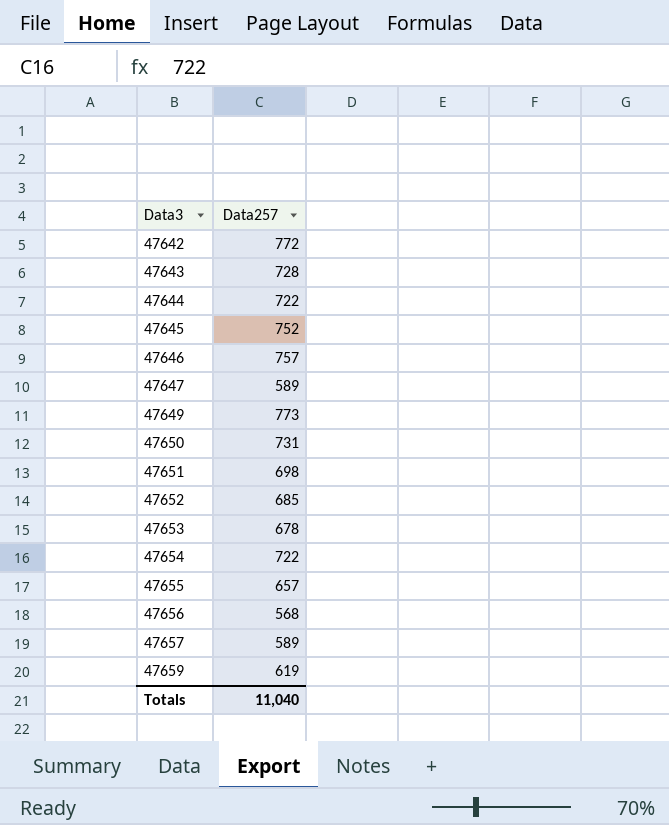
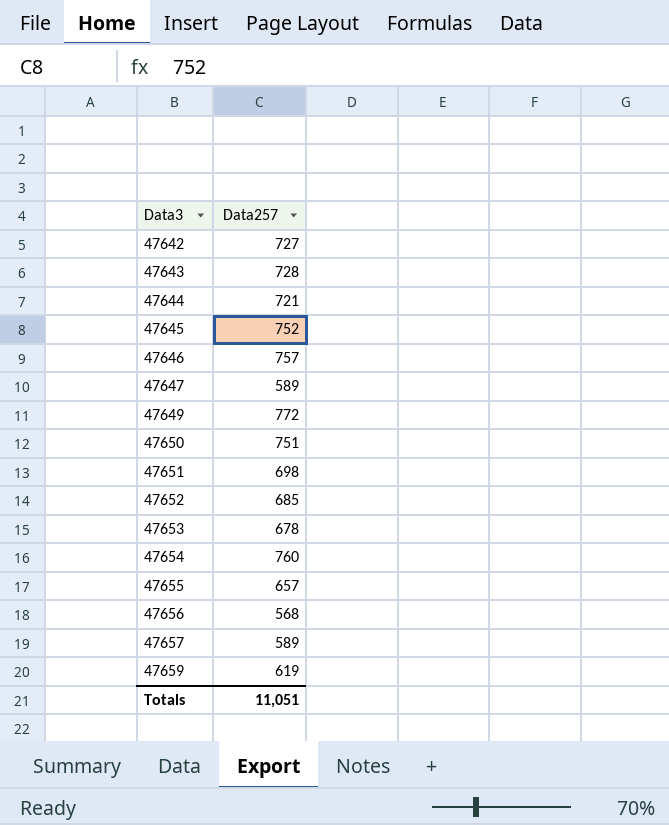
47642 | Data257: 772 -> 727
47644 | Data257: 722 -> 721
47649 | Data257: 773 -> 772
47650 | Data257: 731 -> 751
47654 | Data257: 722 -> 760
Totals | Data257: 11,040 -> 11,051

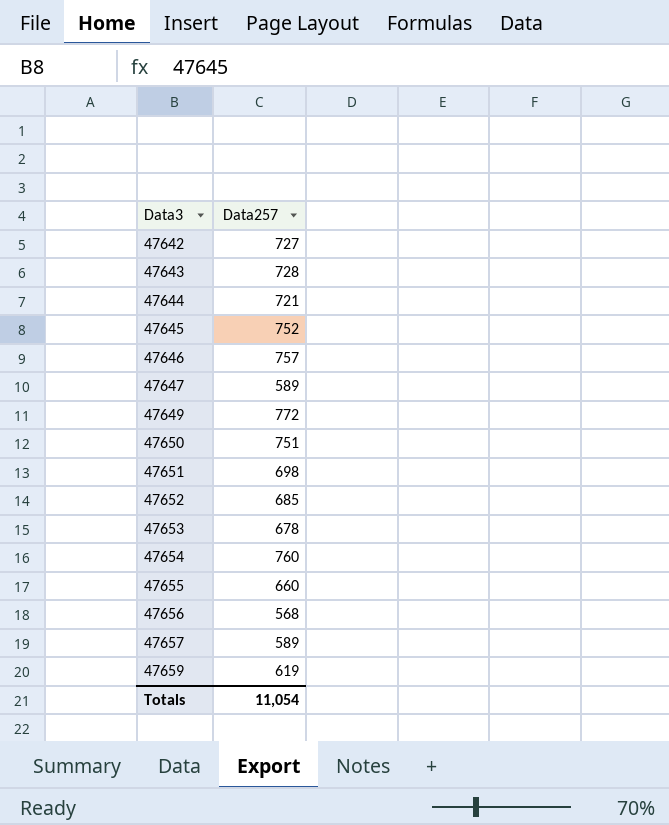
47655 | Data257: 657 -> 660
Totals | Data257: 11,051 -> 11,054

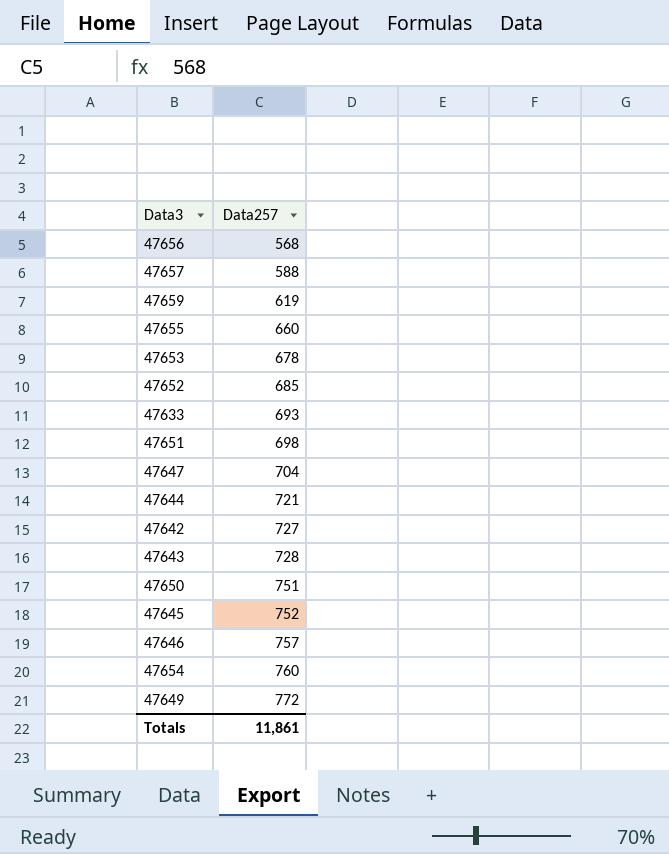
row order: Data3 ascending -> Data257 ascending
47657 | Data257: 589 -> 588
row 47633: none -> 693
47647 | Data257: 589 -> 704
Totals | Data257: 11,054 -> 11,861

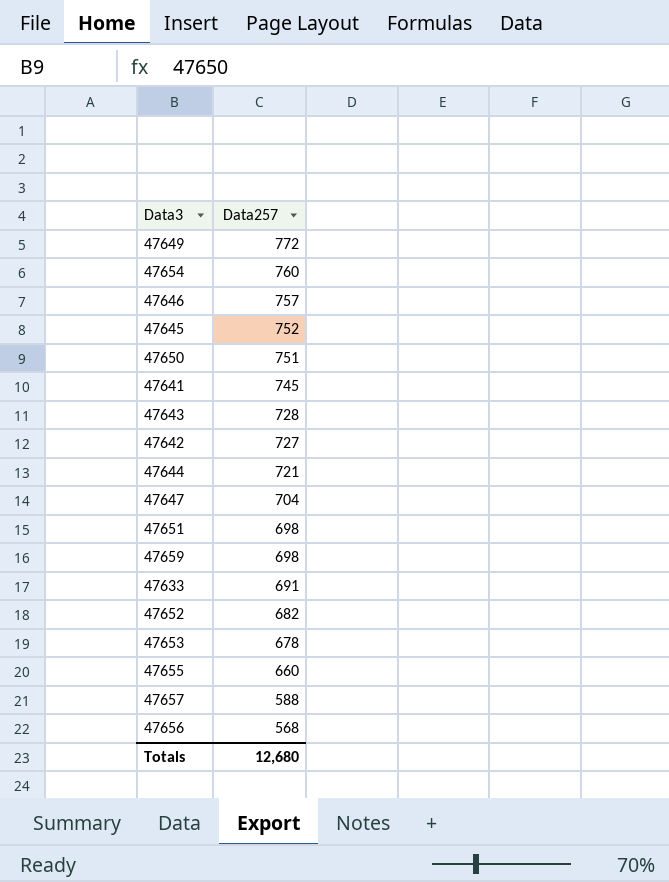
row order: Data257 ascending -> Data257 descending
row 47641: none -> 745
47659 | Data257: 619 -> 698
47633 | Data257: 693 -> 691
47652 | Data257: 685 -> 682
Totals | Data257: 11,861 -> 12,680

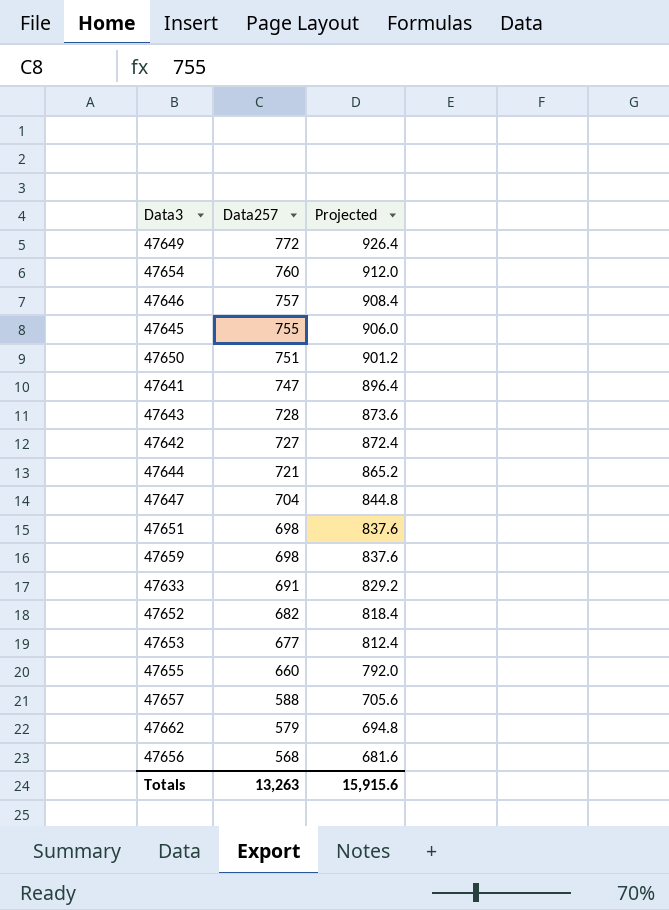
column Projected | formula: none -> [Data257] * 1.2
47645 | Data257: 752 -> 755
47641 | Data257: 745 -> 747
47653 | Data257: 678 -> 677
row 47662: none -> 579 | 694.8
Totals | Data257: 12,680 -> 13,263

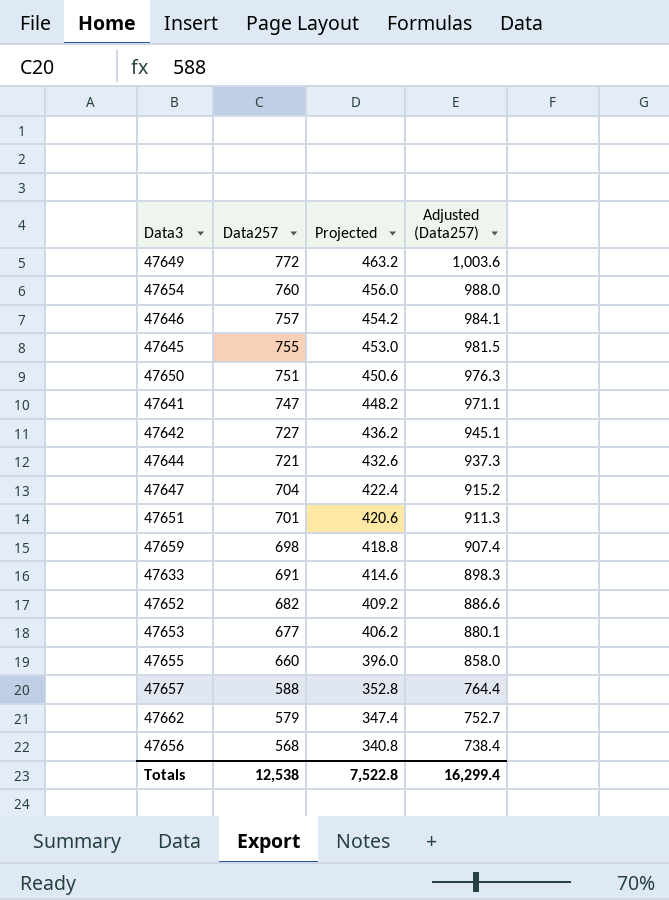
column Projected | formula: [Data257] * 1.2 -> [Data257] * 0.6
column Adjusted (Data257) | formula: none -> [Data257] * 1.3
row 47643: 728 | 873.6 -> none
47651 | Data257: 698 -> 701
Totals | Data257: 13,263 -> 12,538
Totals | Projected: 15,915.6 -> 7,522.8

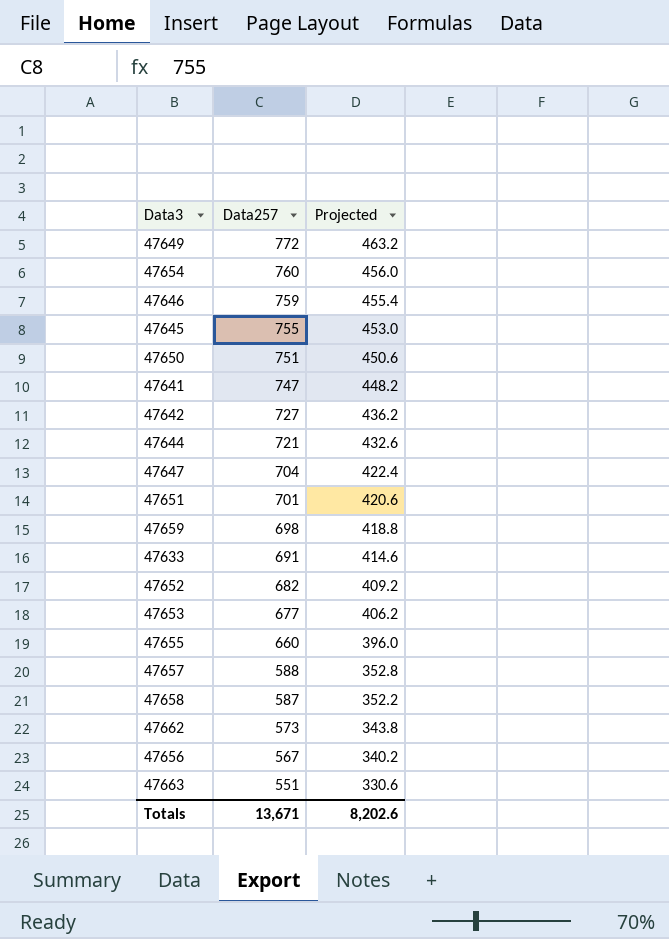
column Adjusted (Data257) | formula: [Data257] * 1.3 -> none
47646 | Data257: 757 -> 759
47646 | Projected: 454.2 -> 455.4
row 47658: none -> 587 | 352.2
47662 | Data257: 579 -> 573
47662 | Projected: 347.4 -> 343.8
47656 | Data257: 568 -> 567
47656 | Projected: 340.8 -> 340.2
row 47663: none -> 551 | 330.6
Totals | Data257: 12,538 -> 13,671
Totals | Projected: 7,522.8 -> 8,202.6

